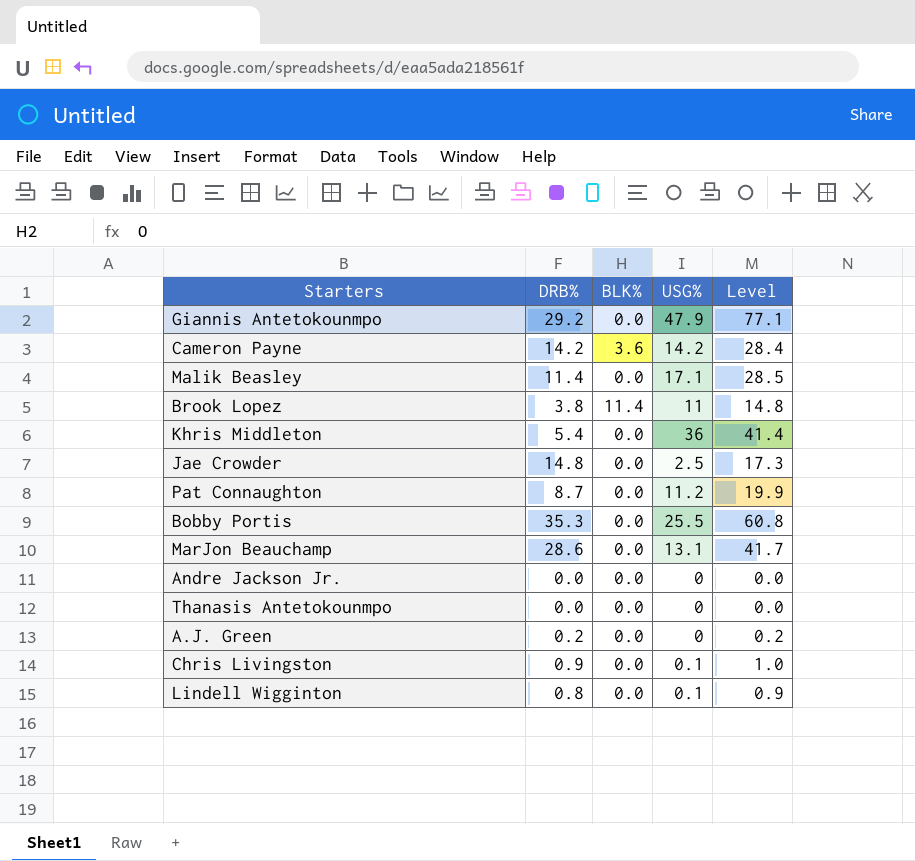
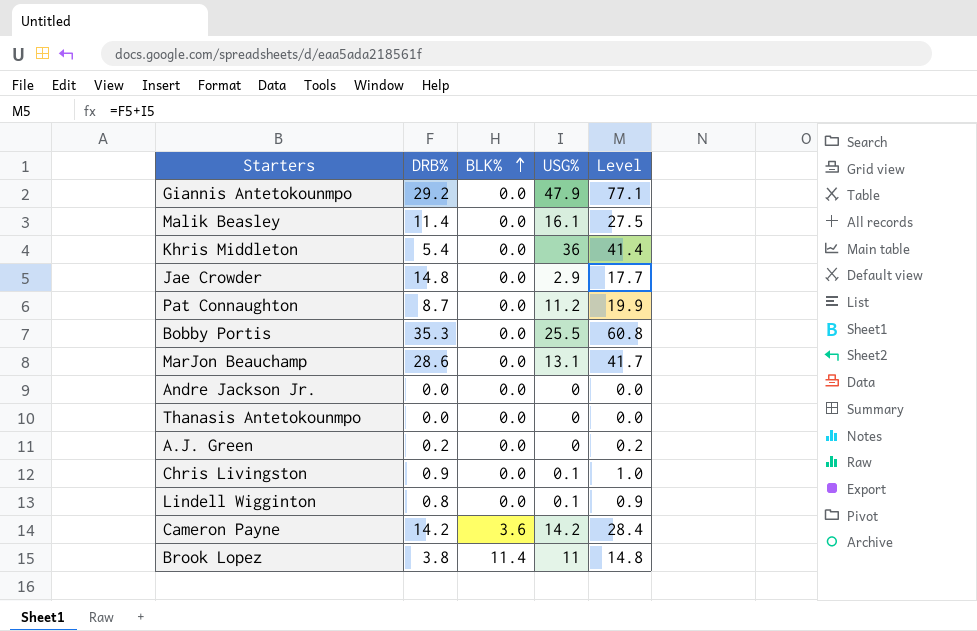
row order: none -> BLK% ascending
Malik Beasley | USG%: 17.1 -> 16.1
Malik Beasley | Level: 28.5 -> 27.5
Jae Crowder | USG%: 2.5 -> 2.9
Jae Crowder | Level: 17.3 -> 17.7

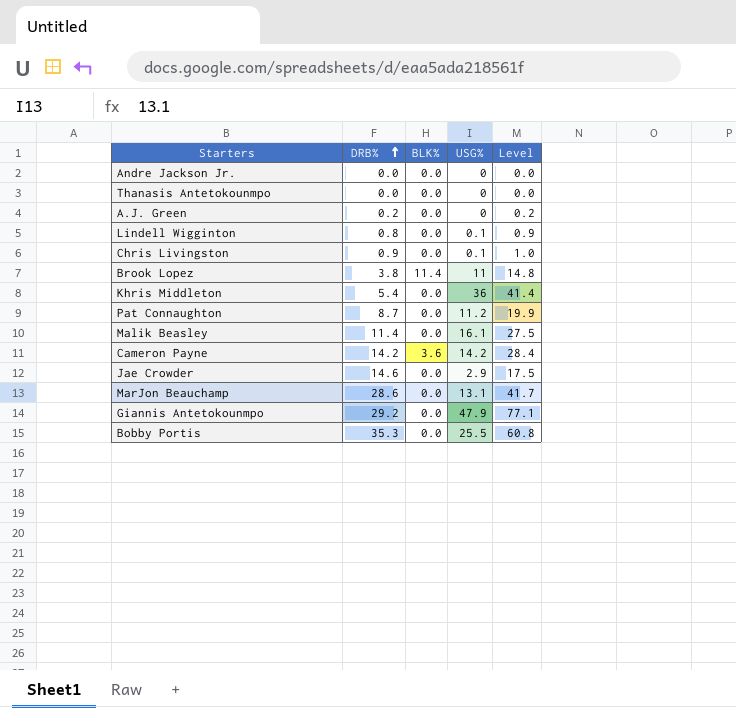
row order: BLK% ascending -> DRB% ascending
Jae Crowder | DRB%: 14.8 -> 14.6
Jae Crowder | Level: 17.7 -> 17.5

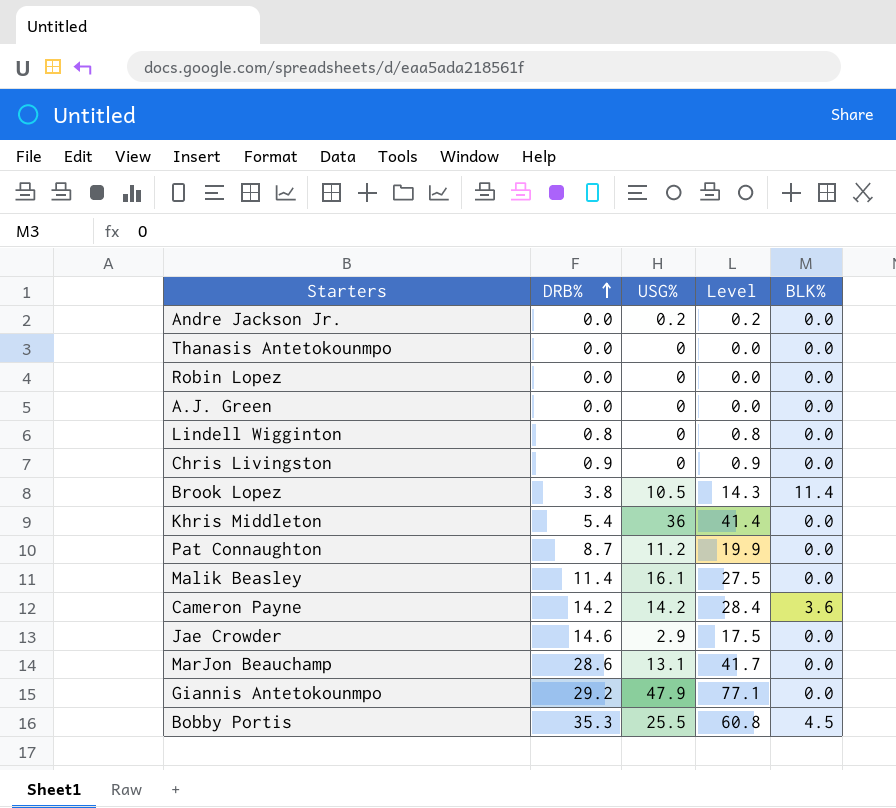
column BLK% | position: 3 -> 5
Andre Jackson Jr. | USG%: 0 -> 0.2
Andre Jackson Jr. | Level: 0.0 -> 0.2
row Robin Lopez: none -> 0.0 | 0 | 0.0 | 0.0
A.J. Green | DRB%: 0.2 -> 0.0
A.J. Green | Level: 0.2 -> 0.0
Lindell Wigginton | USG%: 0.1 -> 0
Lindell Wigginton | Level: 0.9 -> 0.8
Chris Livingston | USG%: 0.1 -> 0
Chris Livingston | Level: 1.0 -> 0.9
Brook Lopez | USG%: 11 -> 10.5
Brook Lopez | Level: 14.8 -> 14.3
Bobby Portis | BLK%: 0.0 -> 4.5

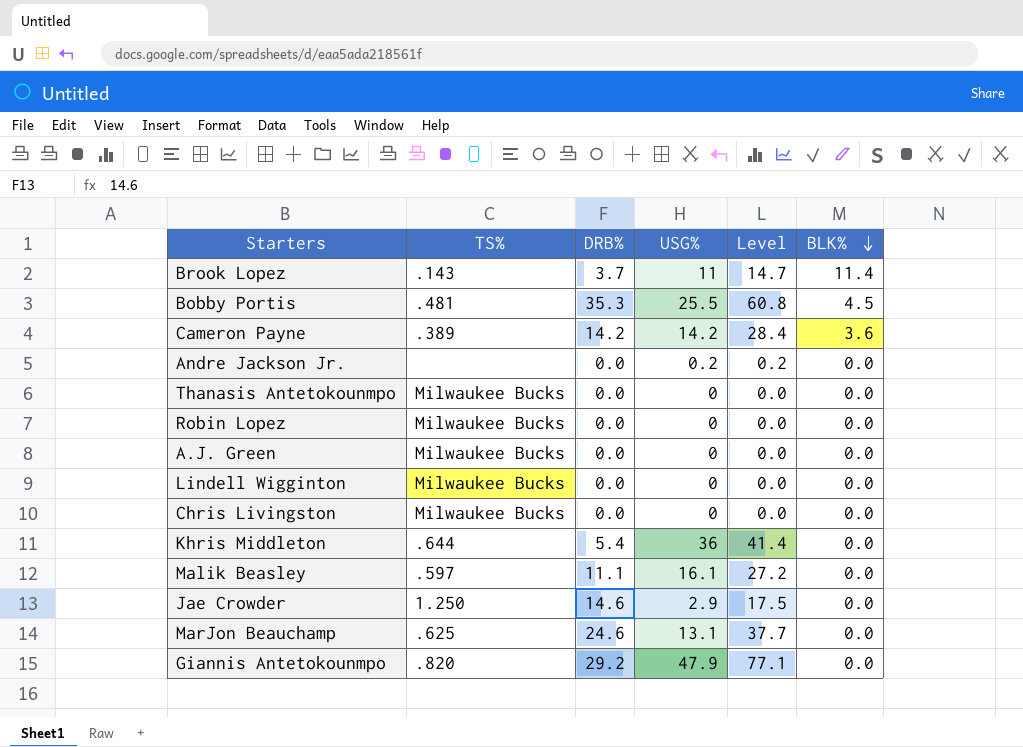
row order: DRB% ascending -> BLK% descending
column TS% | position: none -> 2
row Pat Connaughton: 8.7 | 11.2 | 19.9 | 0.0 -> none
Brook Lopez | DRB%: 3.8 -> 3.7
Brook Lopez | USG%: 10.5 -> 11
Brook Lopez | Level: 14.3 -> 14.7
Lindell Wigginton | DRB%: 0.8 -> 0.0
Lindell Wigginton | Level: 0.8 -> 0.0
Chris Livingston | DRB%: 0.9 -> 0.0
Chris Livingston | Level: 0.9 -> 0.0
Malik Beasley | DRB%: 11.4 -> 11.1
Malik Beasley | Level: 27.5 -> 27.2
MarJon Beauchamp | DRB%: 28.6 -> 24.6
MarJon Beauchamp | Level: 41.7 -> 37.7

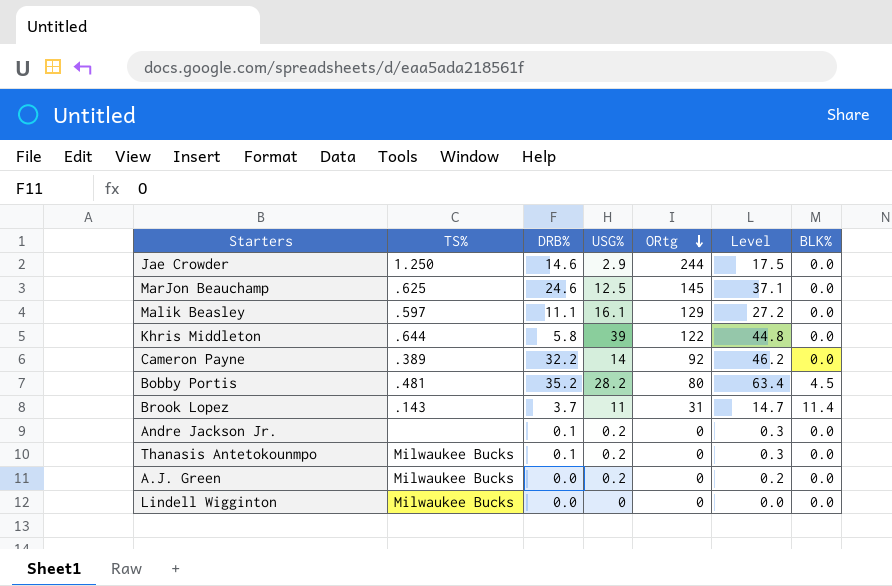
row order: BLK% descending -> ORtg descending
column ORtg | position: none -> 5
row Robin Lopez: Milwaukee Bucks | 0.0 | 0 | 0.0 | 0.0 -> none
row Chris Livingston: Milwaukee Bucks | 0.0 | 0 | 0.0 | 0.0 -> none
row Giannis Antetokounmpo: .820 | 29.2 | 47.9 | 77.1 | 0.0 -> none
MarJon Beauchamp | USG%: 13.1 -> 12.5
MarJon Beauchamp | Level: 37.7 -> 37.1
Khris Middleton | DRB%: 5.4 -> 5.8
Khris Middleton | USG%: 36 -> 39
Khris Middleton | Level: 41.4 -> 44.8
Cameron Payne | DRB%: 14.2 -> 32.2
Cameron Payne | USG%: 14.2 -> 14
Cameron Payne | Level: 28.4 -> 46.2
Cameron Payne | BLK%: 3.6 -> 0.0
Bobby Portis | DRB%: 35.3 -> 35.2
Bobby Portis | USG%: 25.5 -> 28.2
Bobby Portis | Level: 60.8 -> 63.4
Andre Jackson Jr. | DRB%: 0.0 -> 0.1
Andre Jackson Jr. | Level: 0.2 -> 0.3
Thanasis Antetokounmpo | DRB%: 0.0 -> 0.1
Thanasis Antetokounmpo | USG%: 0 -> 0.2
Thanasis Antetokounmpo | Level: 0.0 -> 0.3
A.J. Green | USG%: 0 -> 0.2
A.J. Green | Level: 0.0 -> 0.2

